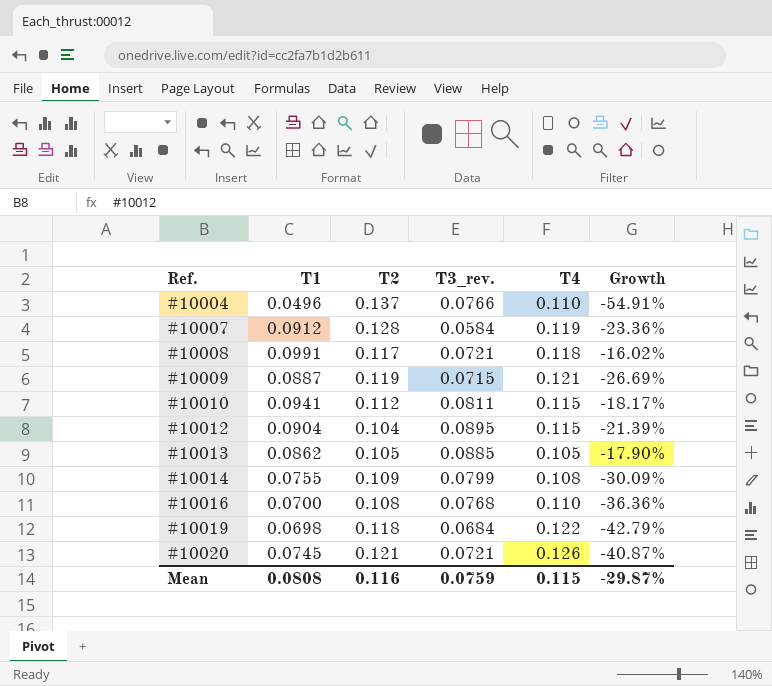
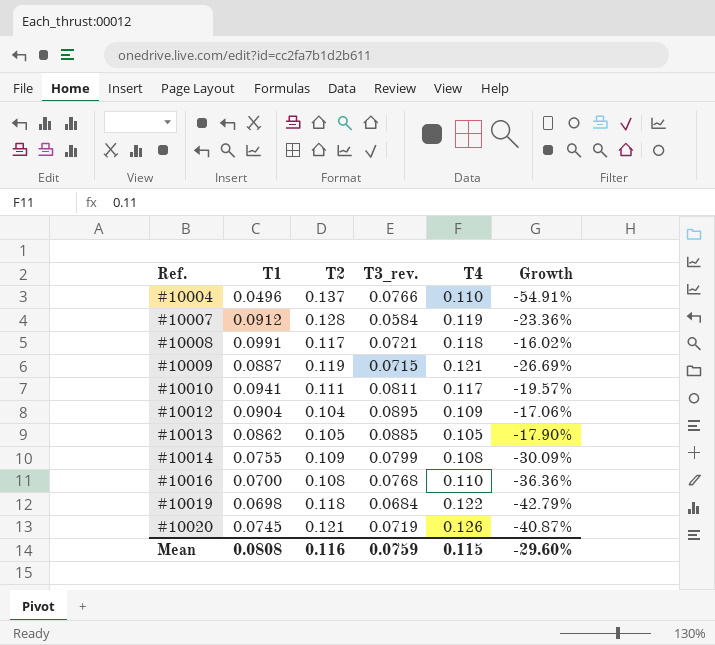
#10010 | T2: 0.112 -> 0.111
#10010 | T4: 0.115 -> 0.117
#10010 | Growth: -18.17% -> -19.57%
#10012 | T4: 0.115 -> 0.109
#10012 | Growth: -21.39% -> -17.06%
#10020 | T3_rev.: 0.0721 -> 0.0719
Mean | Growth: -29.87% -> -29.60%

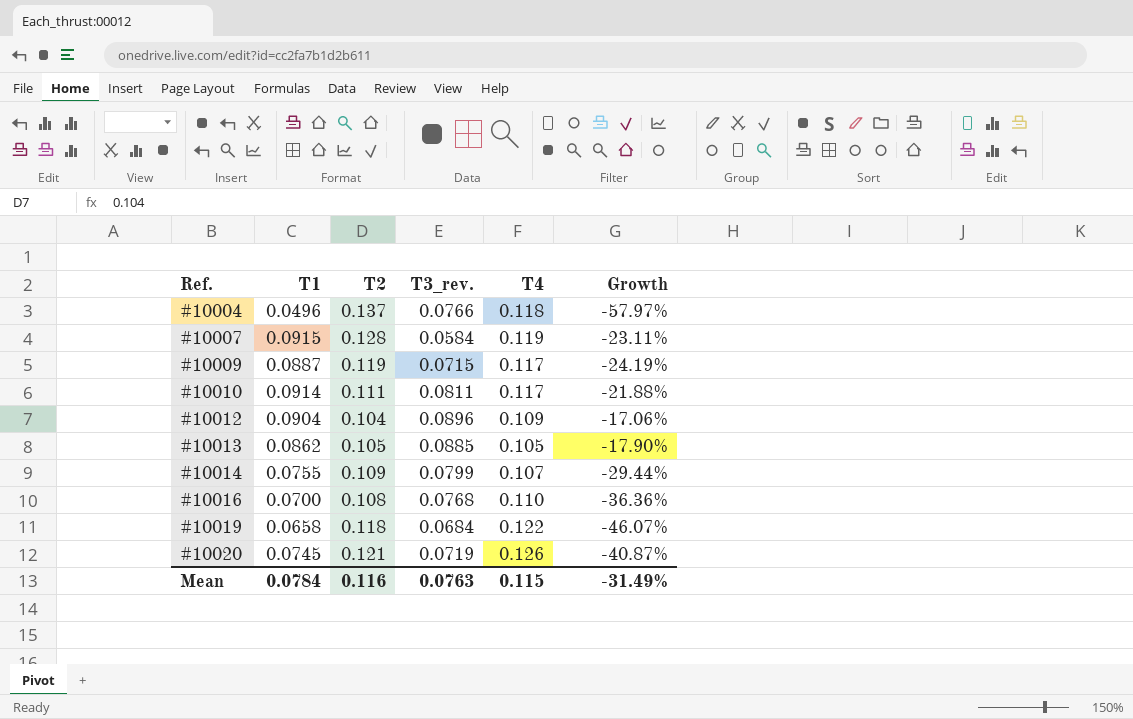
row #10008: 0.0991 | 0.117 | 0.0721 | 0.118 | -16.02% -> none
#10004 | T4: 0.110 -> 0.118
#10004 | Growth: -54.91% -> -57.97%
#10007 | T1: 0.0912 -> 0.0915
#10007 | Growth: -23.36% -> -23.11%
#10009 | T4: 0.121 -> 0.117
#10009 | Growth: -26.69% -> -24.19%
#10010 | T1: 0.0941 -> 0.0914
#10010 | Growth: -19.57% -> -21.88%
#10012 | T3_rev.: 0.0895 -> 0.0896
#10014 | T4: 0.108 -> 0.107
#10014 | Growth: -30.09% -> -29.44%
#10019 | T1: 0.0698 -> 0.0658
#10019 | Growth: -42.79% -> -46.07%
Mean | T1: 0.0808 -> 0.0784
Mean | T3_rev.: 0.0759 -> 0.0763
Mean | Growth: -29.60% -> -31.49%

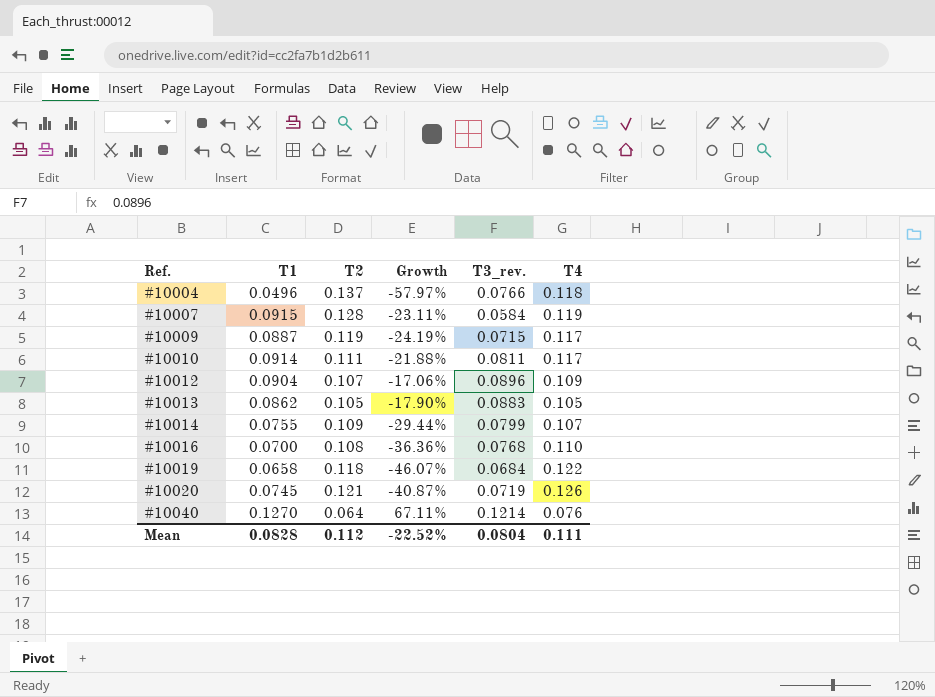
column Growth | position: 6 -> 4
#10012 | T2: 0.104 -> 0.107
#10013 | T3_rev.: 0.0885 -> 0.0883
row #10040: none -> 0.1270 | 0.064 | 67.11% | 0.1214 | 0.076
Mean | T1: 0.0784 -> 0.0828
Mean | T2: 0.116 -> 0.112
Mean | Growth: -31.49% -> -22.52%
Mean | T3_rev.: 0.0763 -> 0.0804
Mean | T4: 0.115 -> 0.111

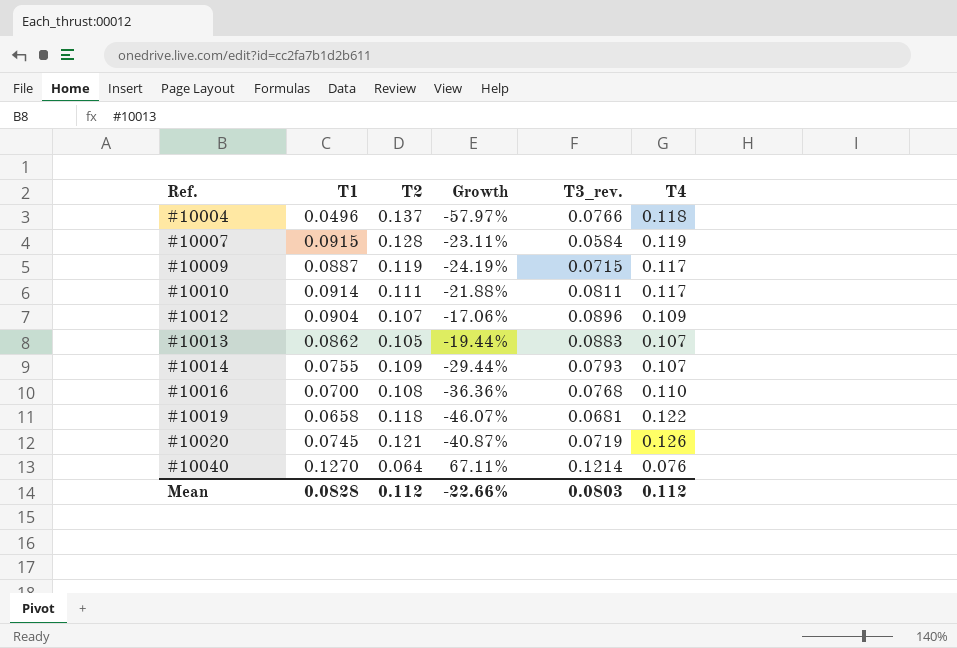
#10013 | Growth: -17.90% -> -19.44%
#10013 | T4: 0.105 -> 0.107
#10014 | T3_rev.: 0.0799 -> 0.0793
#10019 | T3_rev.: 0.0684 -> 0.0681
Mean | Growth: -22.52% -> -22.66%
Mean | T3_rev.: 0.0804 -> 0.0803
Mean | T4: 0.111 -> 0.112

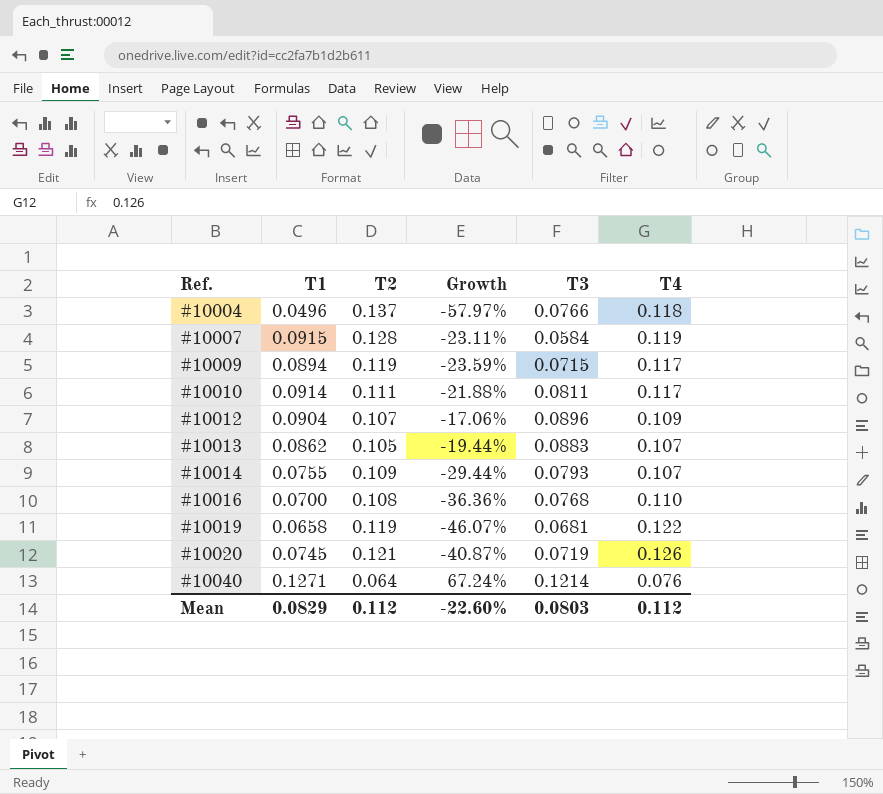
column name: T3_rev. -> T3
#10009 | T1: 0.0887 -> 0.0894
#10009 | Growth: -24.19% -> -23.59%
#10019 | T2: 0.118 -> 0.119
#10040 | T1: 0.1270 -> 0.1271
#10040 | Growth: 67.11% -> 67.24%
Mean | T1: 0.0828 -> 0.0829
Mean | Growth: -22.66% -> -22.60%

